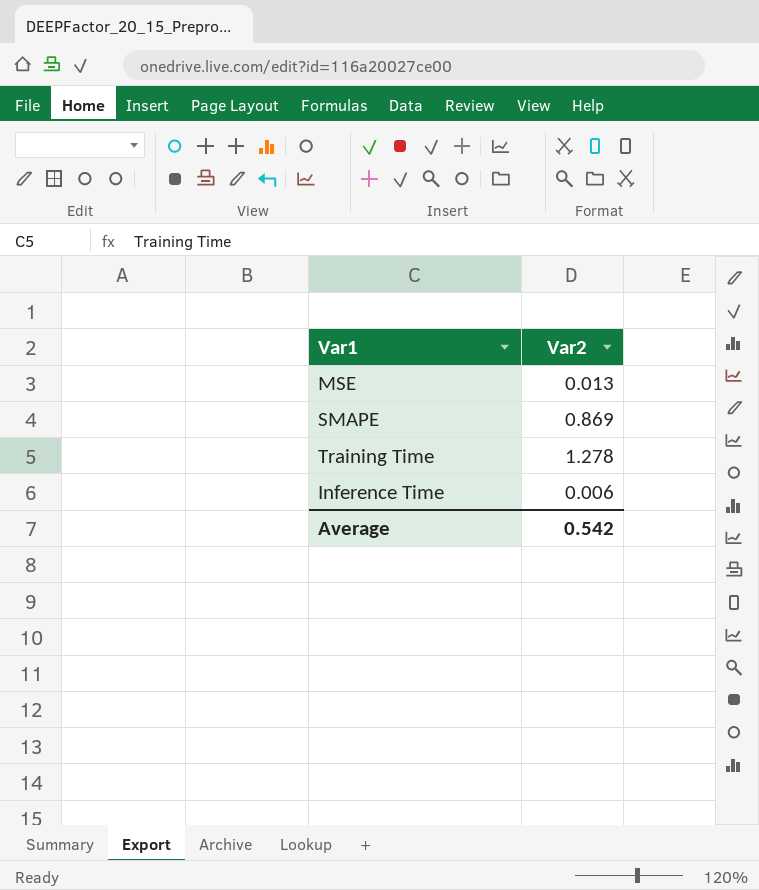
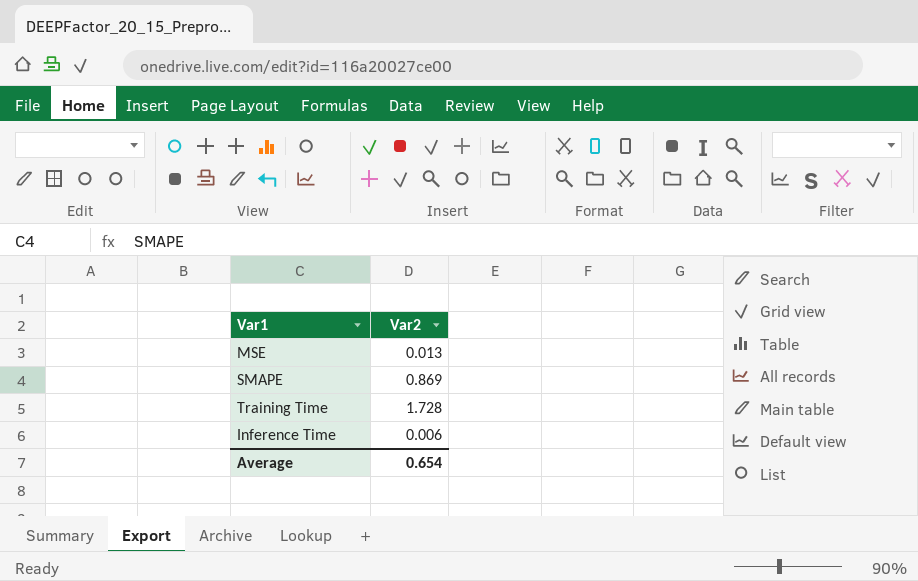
Training Time | Var2: 1.278 -> 1.728
Average | Var2: 0.542 -> 0.654

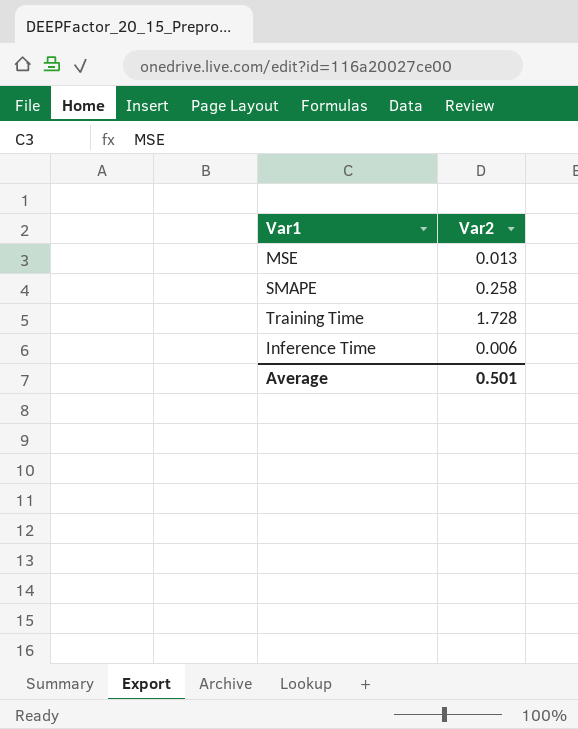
SMAPE | Var2: 0.869 -> 0.258
Average | Var2: 0.654 -> 0.501

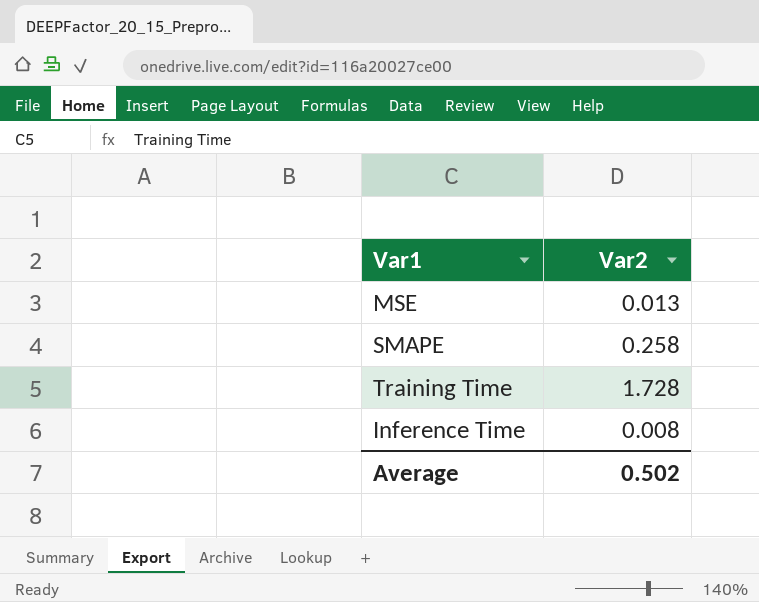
Inference Time | Var2: 0.006 -> 0.008
Average | Var2: 0.501 -> 0.502

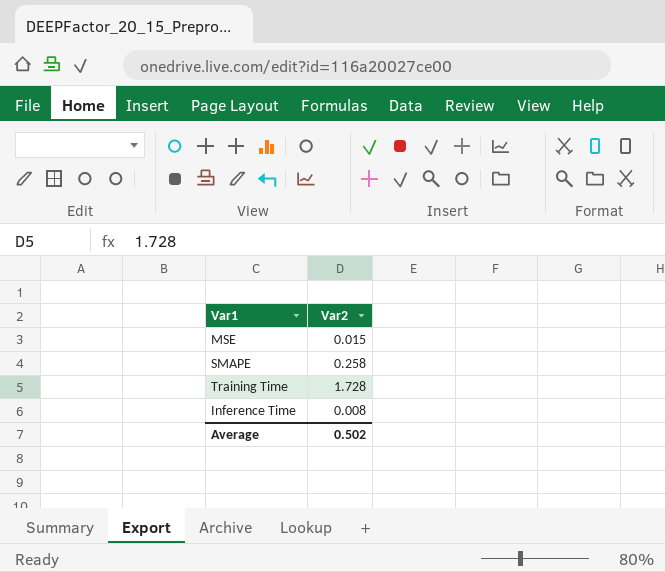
MSE | Var2: 0.013 -> 0.015

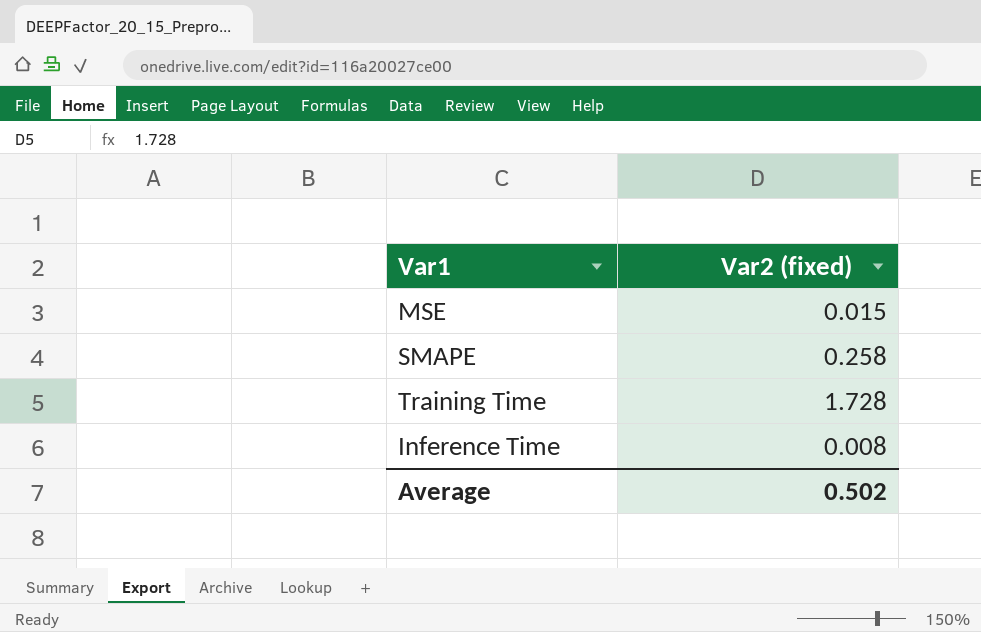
column name: Var2 -> Var2 (fixed)

